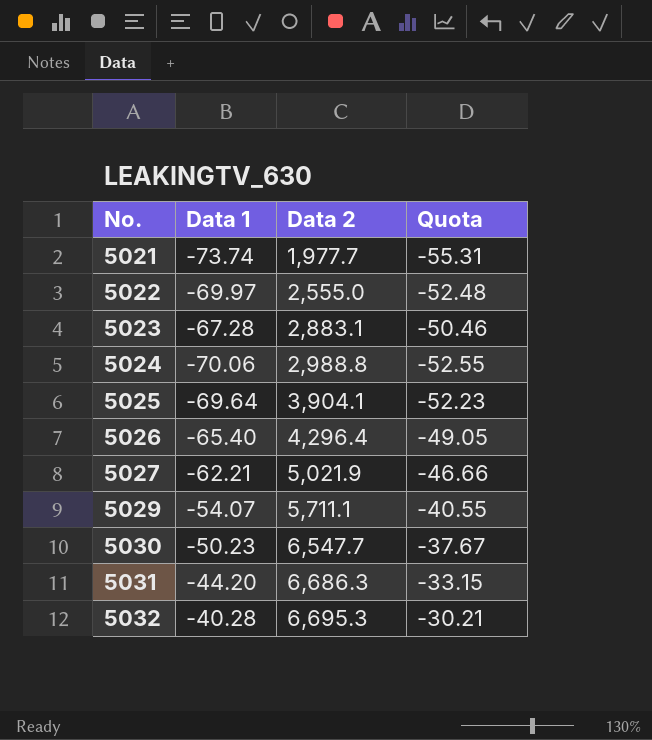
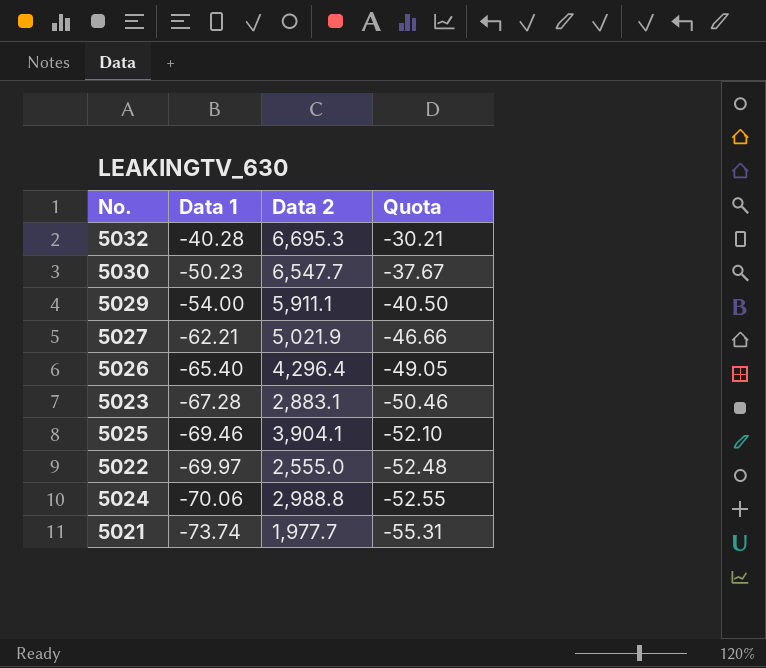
row order: No. ascending -> Data 1 descending
row 5031: -44.20 | 6,686.3 | -33.15 -> none
5029 | Data 1: -54.07 -> -54.00
5029 | Data 2: 5,711.1 -> 5,911.1
5029 | Quota: -40.55 -> -40.50
5025 | Data 1: -69.64 -> -69.46
5025 | Quota: -52.23 -> -52.10

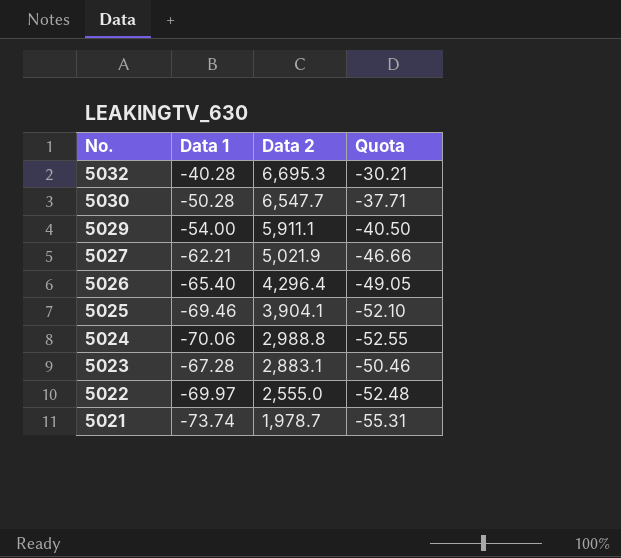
row order: Data 1 descending -> No. descending
5030 | Data 1: -50.23 -> -50.28
5030 | Quota: -37.67 -> -37.71
5021 | Data 2: 1,977.7 -> 1,978.7

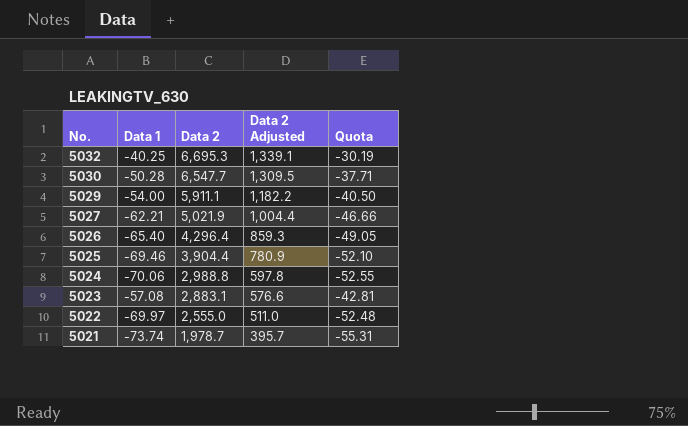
column Data 2 Adjusted | formula: none -> [Data 2] * 0.2
5032 | Data 1: -40.28 -> -40.25
5032 | Quota: -30.21 -> -30.19
5025 | Data 2: 3,904.1 -> 3,904.4
5023 | Data 1: -67.28 -> -57.08
5023 | Quota: -50.46 -> -42.81

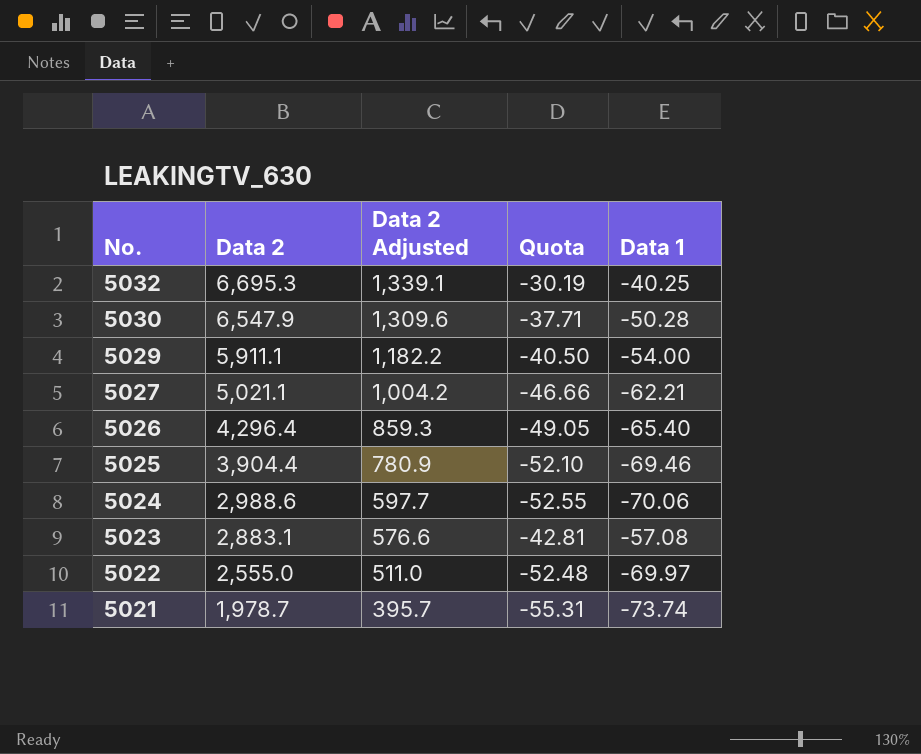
column Data 1 | position: 2 -> 5
5030 | Data 2: 6,547.7 -> 6,547.9
5030 | Data 2 Adjusted: 1,309.5 -> 1,309.6
5027 | Data 2: 5,021.9 -> 5,021.1
5027 | Data 2 Adjusted: 1,004.4 -> 1,004.2
5024 | Data 2: 2,988.8 -> 2,988.6
5024 | Data 2 Adjusted: 597.8 -> 597.7

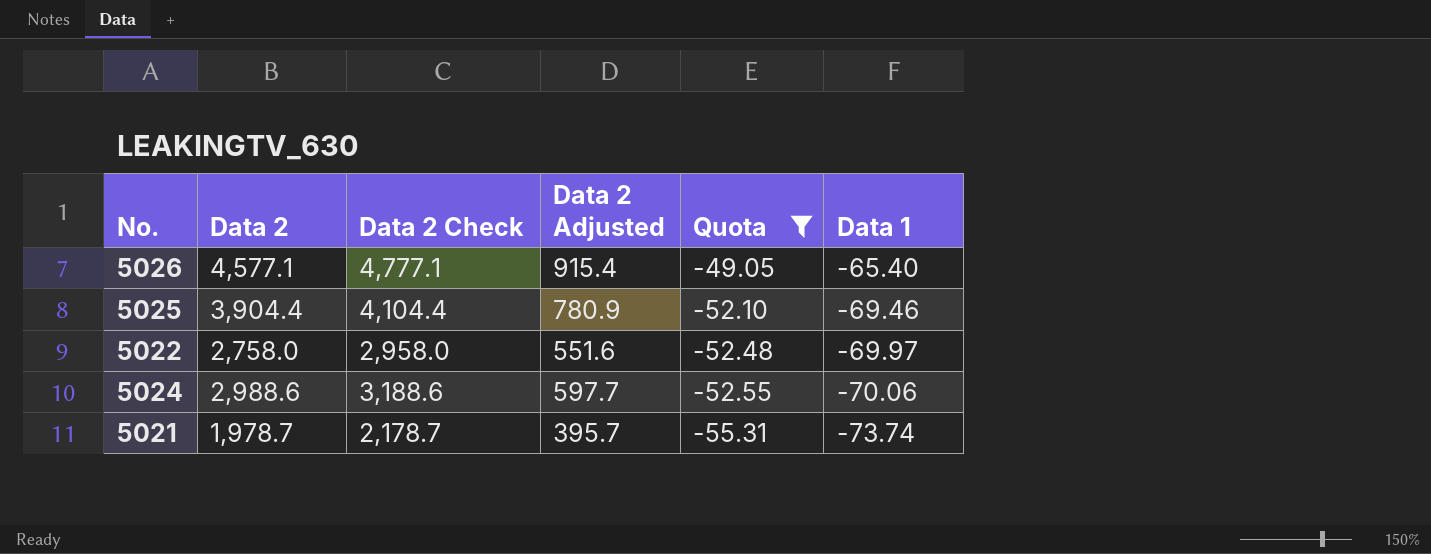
filter: none -> Quota <= -49.05
row order: No. descending -> Quota descending
column Data 2 Check | formula: none -> [Data 2] + 200
5026 | Data 2: 4,296.4 -> 4,577.1
5026 | Data 2 Adjusted: 859.3 -> 915.4
5022 | Data 2: 2,555.0 -> 2,758.0
5022 | Data 2 Adjusted: 511.0 -> 551.6

